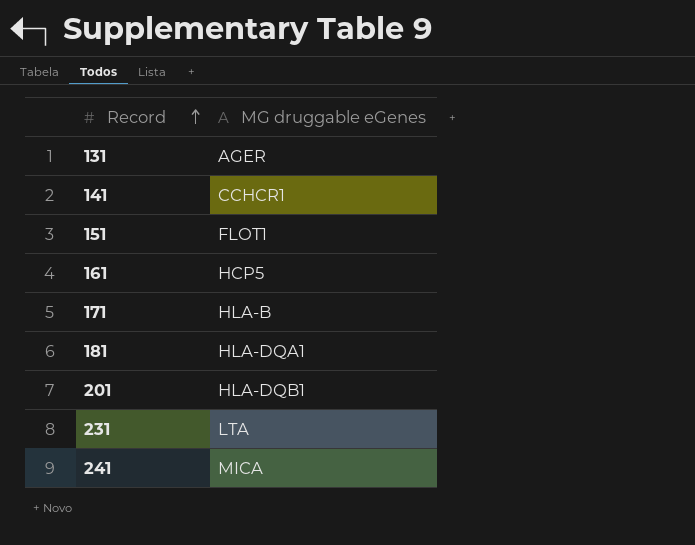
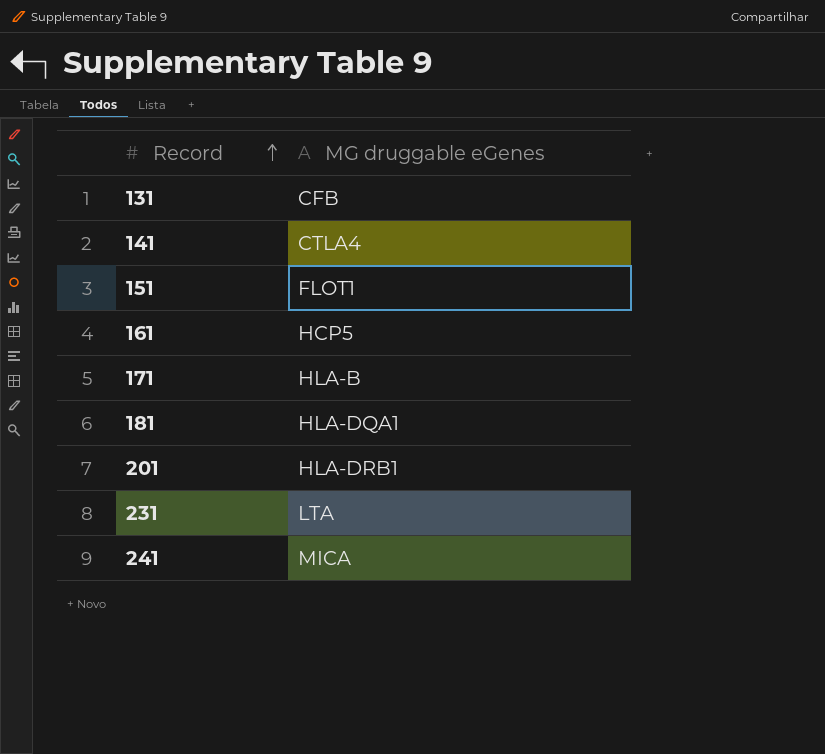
131 | MG druggable eGenes: AGER -> CFB
141 | MG druggable eGenes: CCHCR1 -> CTLA4
201 | MG druggable eGenes: HLA-DQB1 -> HLA-DRB1

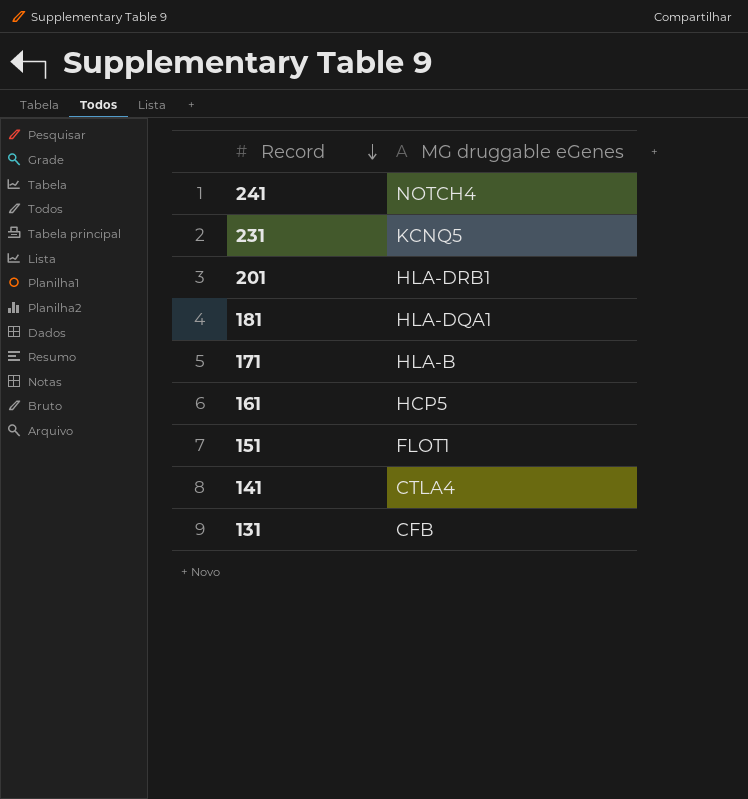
row order: Record ascending -> Record descending
241 | MG druggable eGenes: MICA -> NOTCH4
231 | MG druggable eGenes: LTA -> KCNQ5

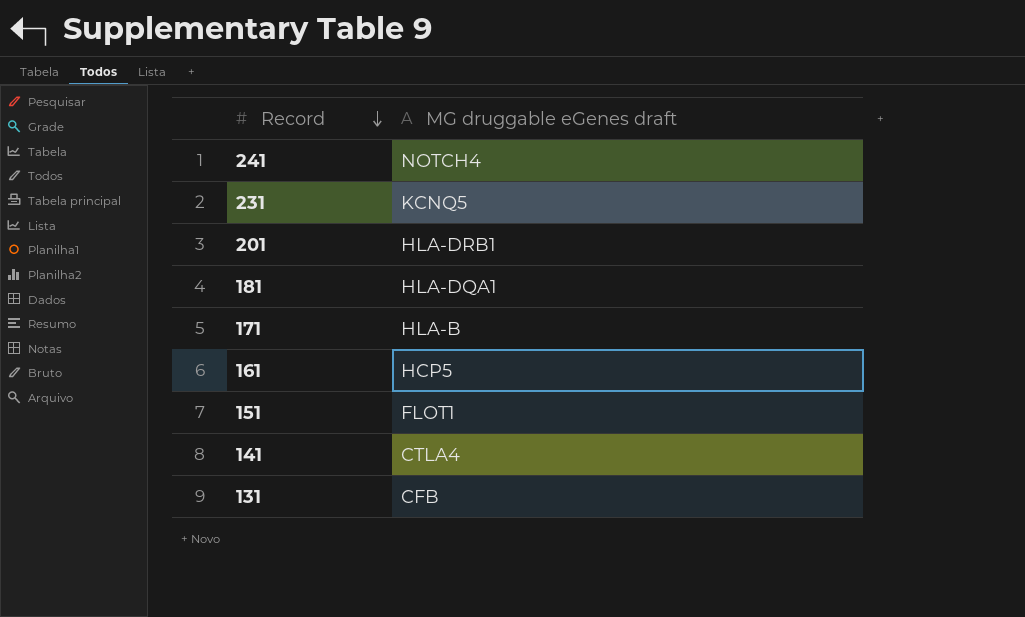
column name: MG druggable eGenes -> MG druggable eGenes draft

